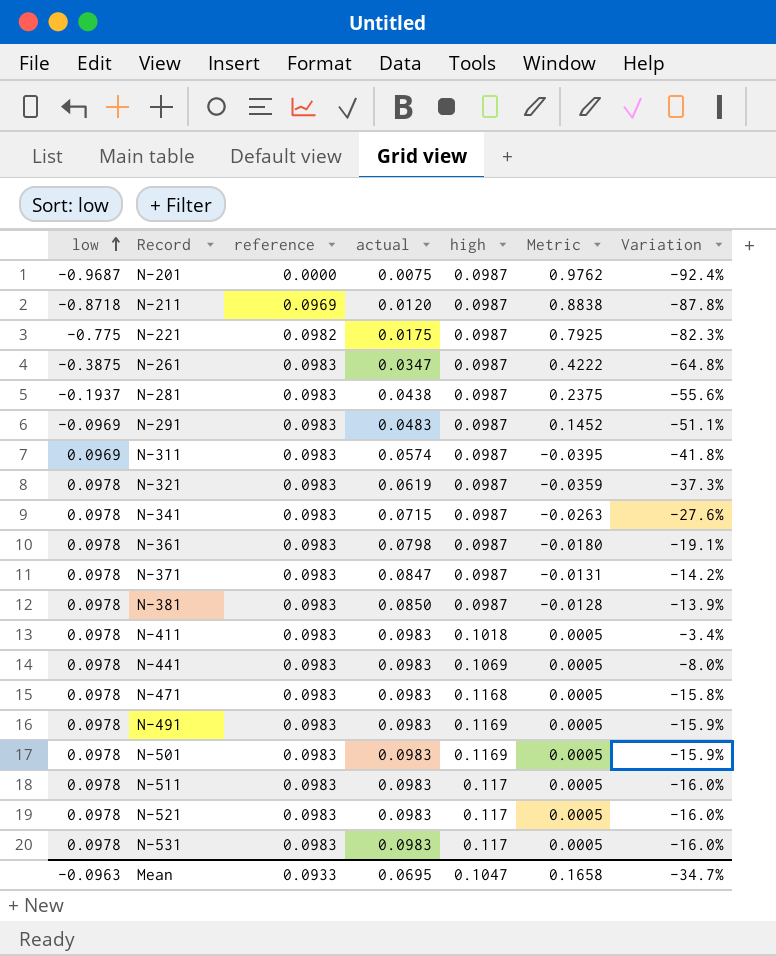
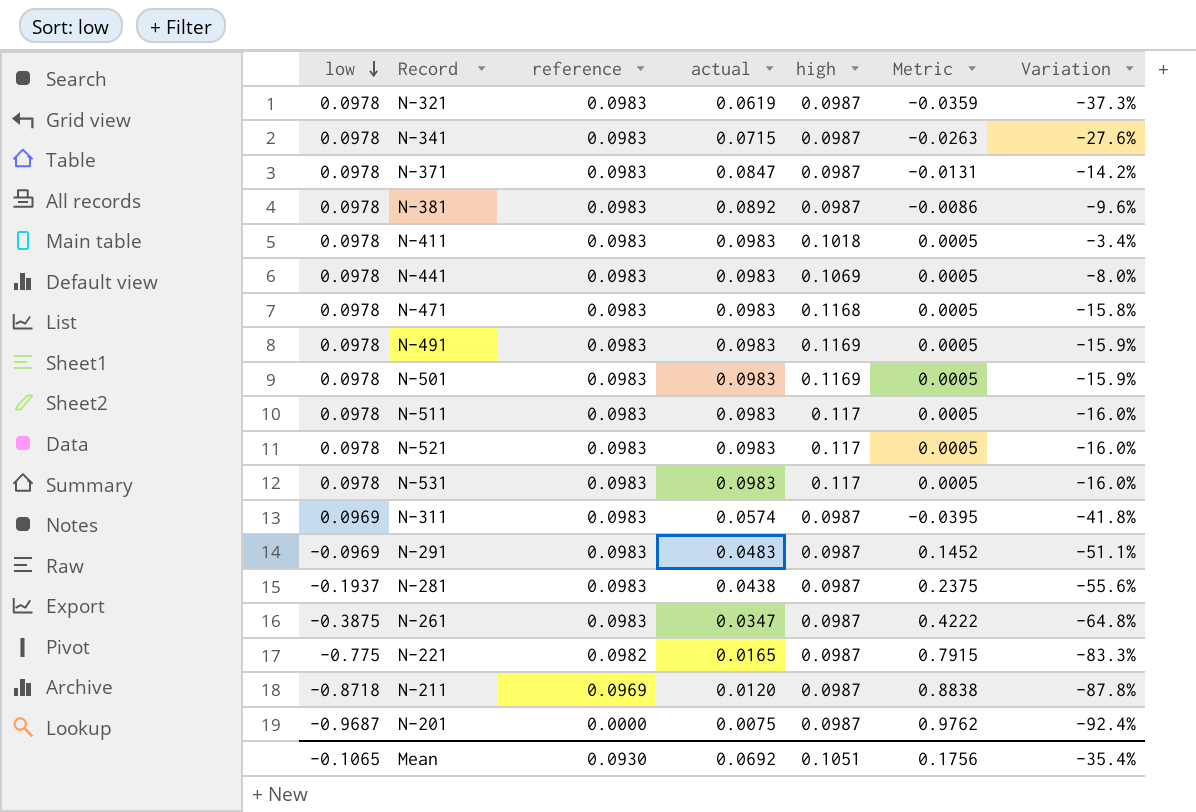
row order: low ascending -> low descending
row N-361: 0.0978 | 0.0983 | 0.0798 | 0.0987 | -0.0180 | -19.1% -> none
N-381 | actual: 0.0850 -> 0.0892
N-381 | Metric: -0.0128 -> -0.0086
N-381 | Variation: -13.9% -> -9.6%
N-221 | actual: 0.0175 -> 0.0165
N-221 | Metric: 0.7925 -> 0.7915
N-221 | Variation: -82.3% -> -83.3%
Mean | low: -0.0963 -> -0.1065
Mean | reference: 0.0933 -> 0.0930
Mean | actual: 0.0695 -> 0.0692
Mean | high: 0.1047 -> 0.1051
Mean | Metric: 0.1658 -> 0.1756
Mean | Variation: -34.7% -> -35.4%

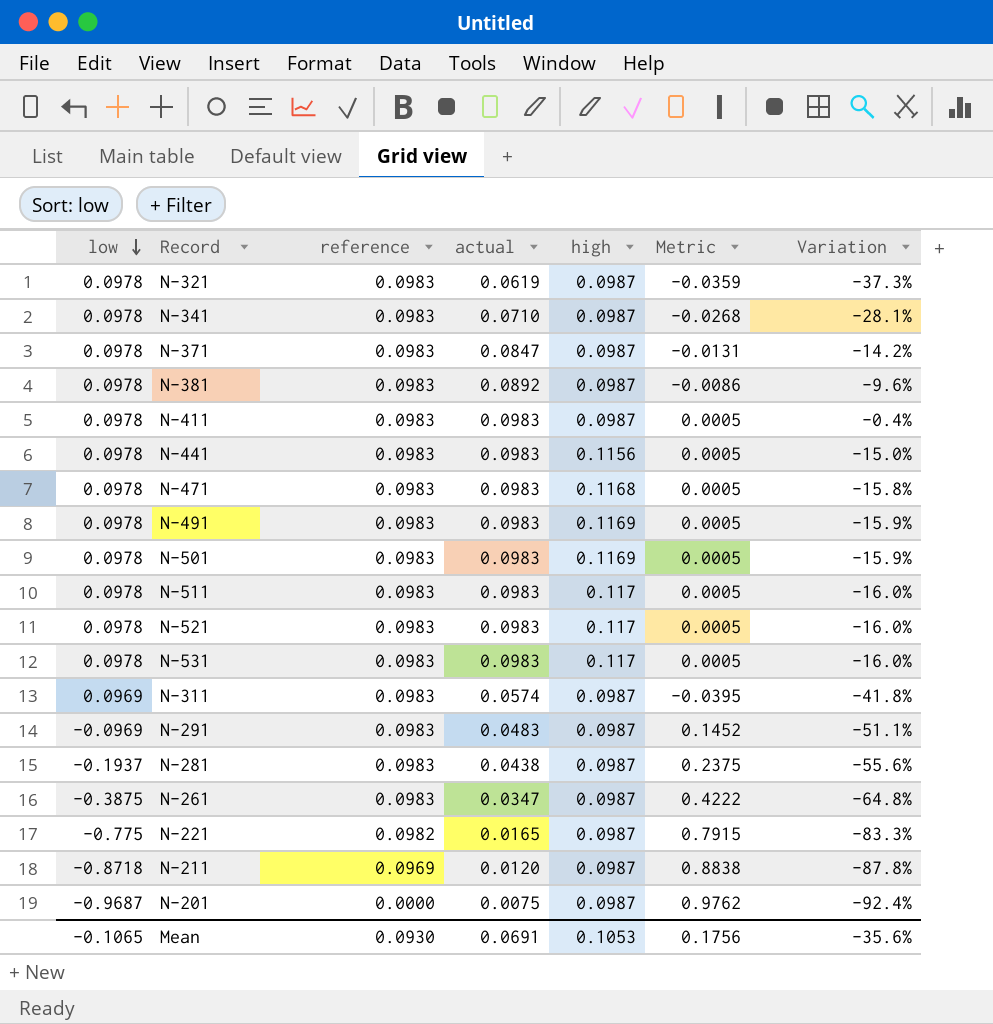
N-341 | actual: 0.0715 -> 0.0710
N-341 | Metric: -0.0263 -> -0.0268
N-341 | Variation: -27.6% -> -28.1%
N-411 | high: 0.1018 -> 0.0987
N-411 | Variation: -3.4% -> -0.4%
N-441 | high: 0.1069 -> 0.1156
N-441 | Variation: -8.0% -> -15.0%
Mean | actual: 0.0692 -> 0.0691
Mean | high: 0.1051 -> 0.1053
Mean | Variation: -35.4% -> -35.6%

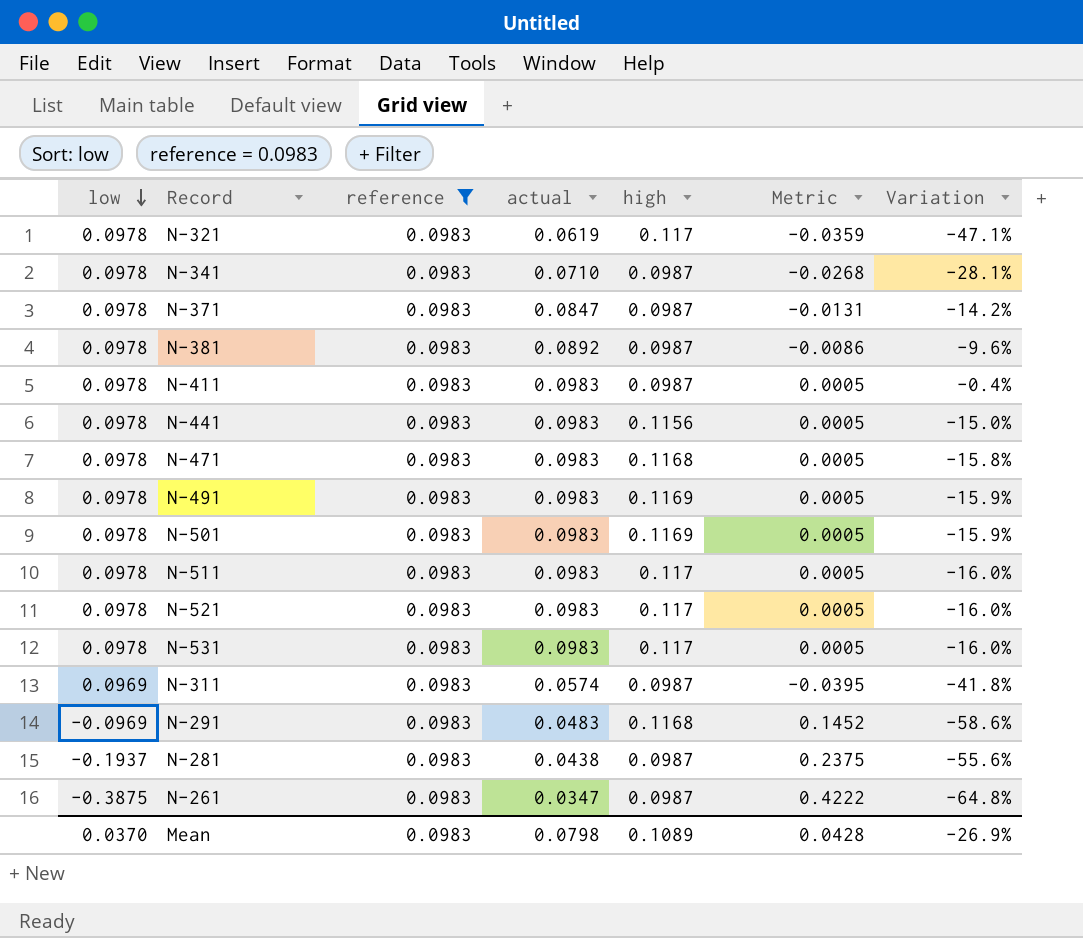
filter: none -> reference = 0.0983
N-321 | high: 0.0987 -> 0.117
N-321 | Variation: -37.3% -> -47.1%
N-291 | high: 0.0987 -> 0.1168
N-291 | Variation: -51.1% -> -58.6%
Mean | low: -0.1065 -> 0.0370
Mean | reference: 0.0930 -> 0.0983
Mean | actual: 0.0691 -> 0.0798
Mean | high: 0.1053 -> 0.1089
Mean | Metric: 0.1756 -> 0.0428
Mean | Variation: -35.6% -> -26.9%

